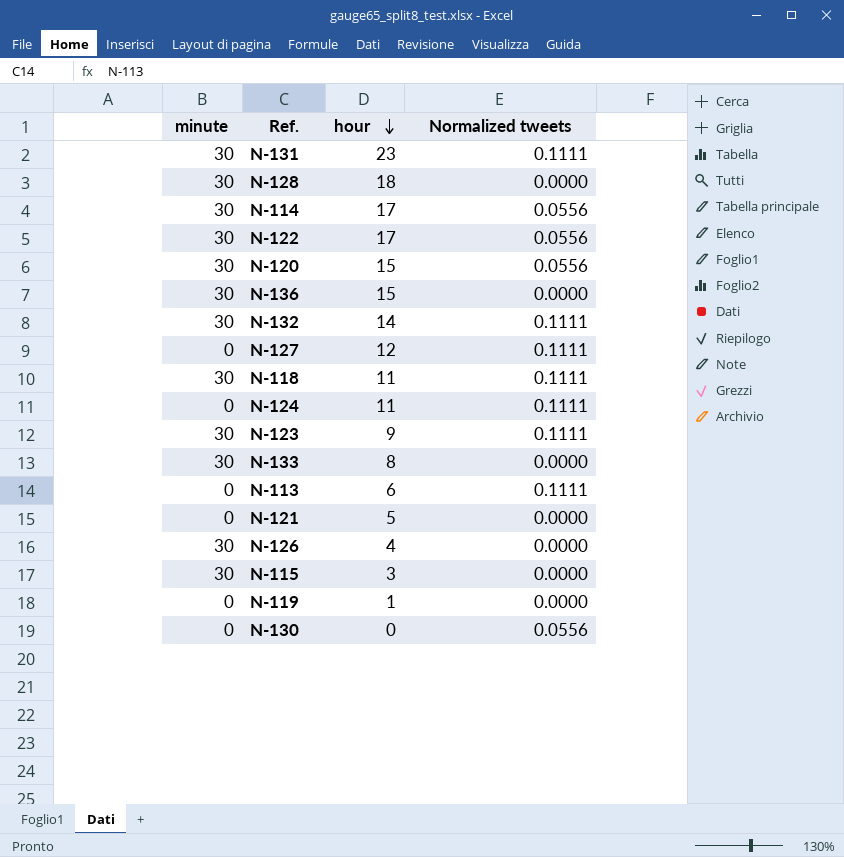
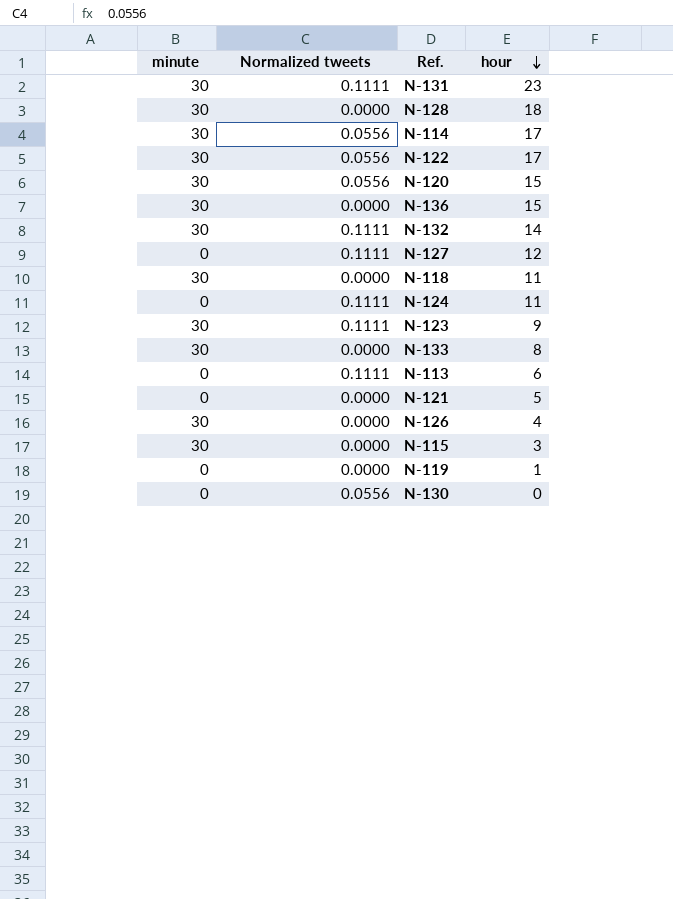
column Normalized tweets | position: 4 -> 2
N-118 | Normalized tweets: 0.1111 -> 0.0000

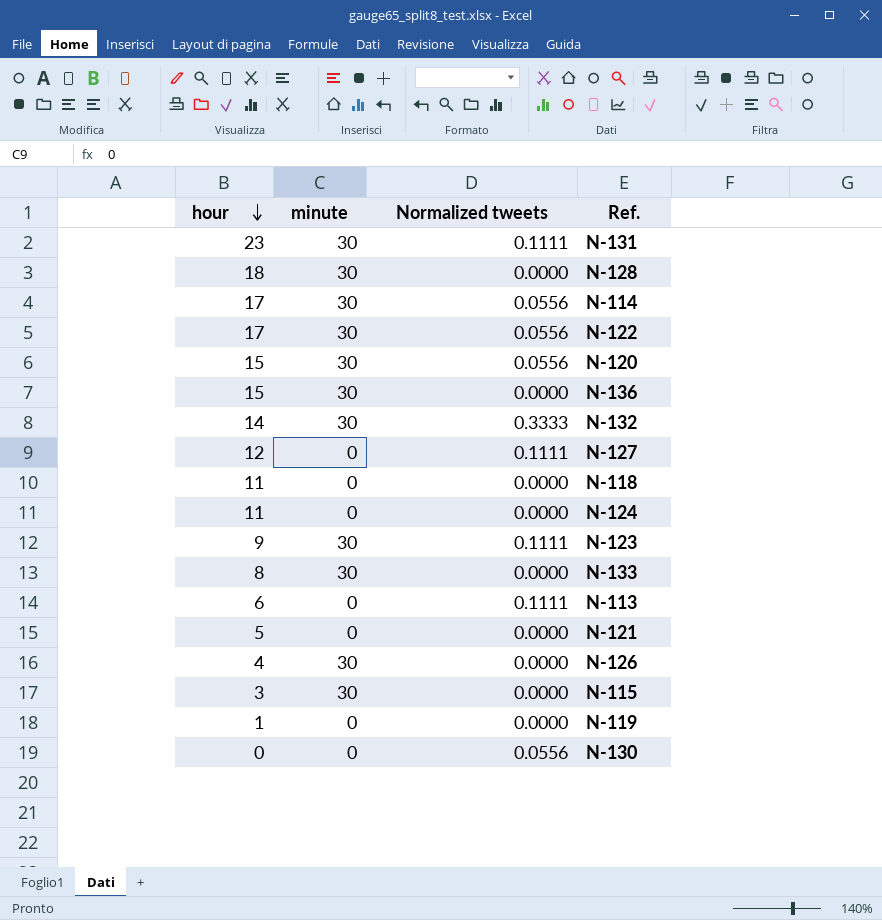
column hour | position: 4 -> 1
N-132 | Normalized tweets: 0.1111 -> 0.3333
N-118 | minute: 30 -> 0
N-124 | Normalized tweets: 0.1111 -> 0.0000

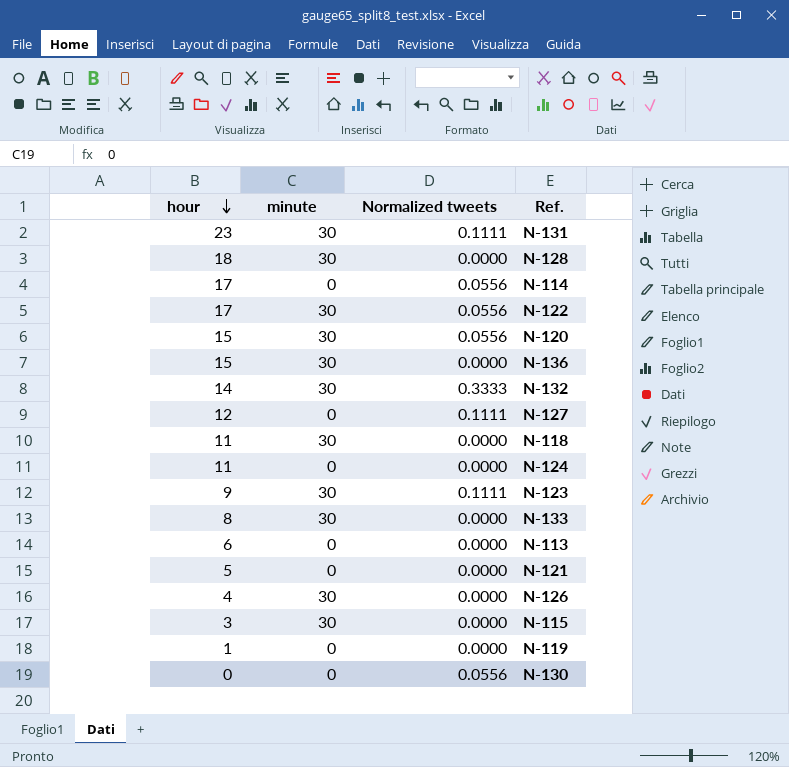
N-114 | minute: 30 -> 0
N-118 | minute: 0 -> 30
N-113 | Normalized tweets: 0.1111 -> 0.0000

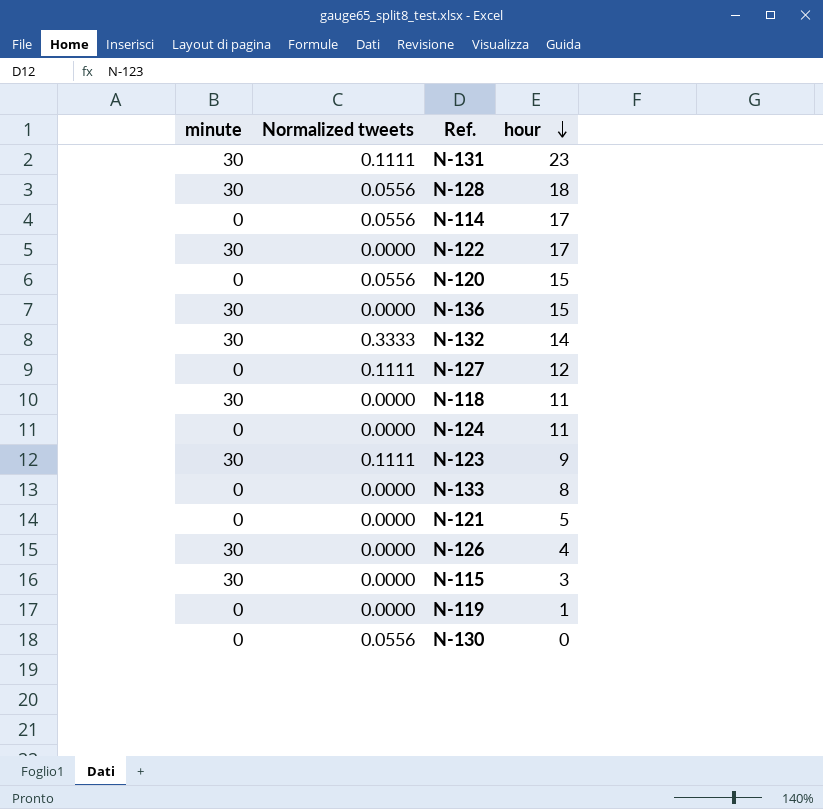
column hour | position: 1 -> 4
row N-113: 6 | 0 | 0.0000 -> none
N-128 | Normalized tweets: 0.0000 -> 0.0556
N-122 | Normalized tweets: 0.0556 -> 0.0000
N-120 | minute: 30 -> 0
N-133 | minute: 30 -> 0

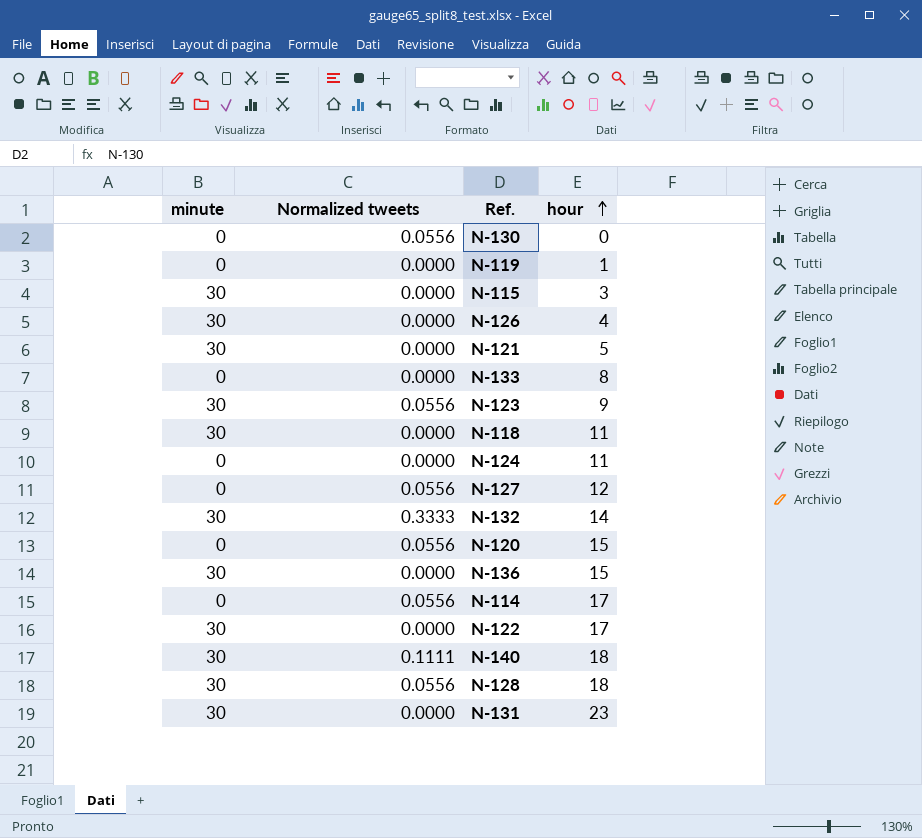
row order: hour descending -> hour ascending
N-121 | minute: 0 -> 30
N-123 | Normalized tweets: 0.1111 -> 0.0556
N-127 | Normalized tweets: 0.1111 -> 0.0556
row N-140: none -> 30 | 0.1111 | 18
N-131 | Normalized tweets: 0.1111 -> 0.0000

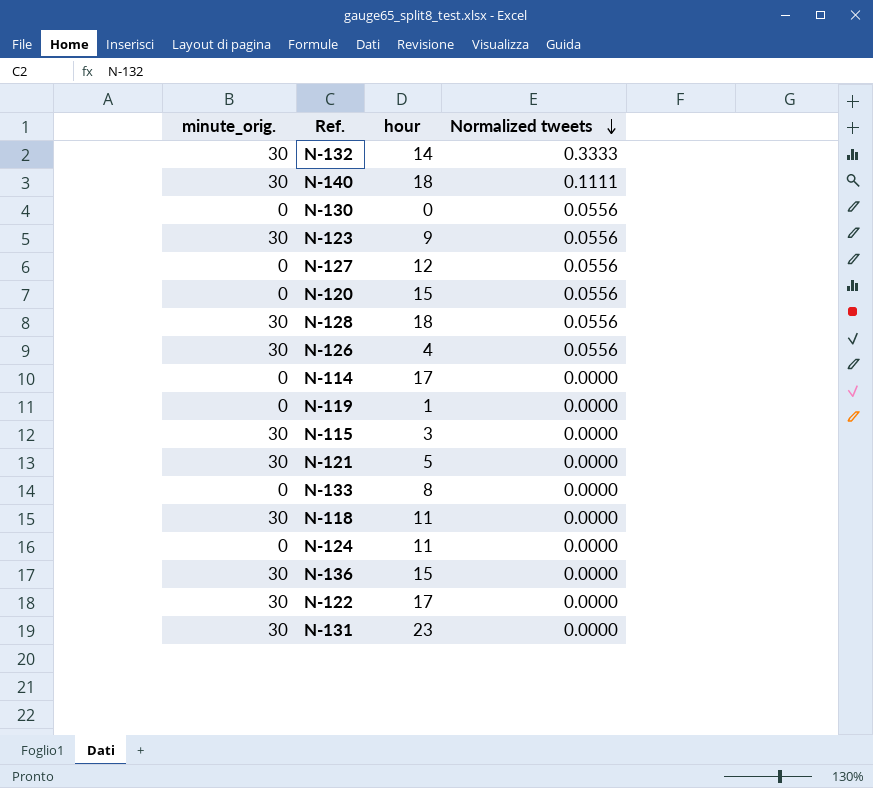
row order: hour ascending -> Normalized tweets descending
column name: minute -> minute_orig.
column Normalized tweets | position: 2 -> 4
N-126 | Normalized tweets: 0.0000 -> 0.0556
N-114 | Normalized tweets: 0.0556 -> 0.0000

